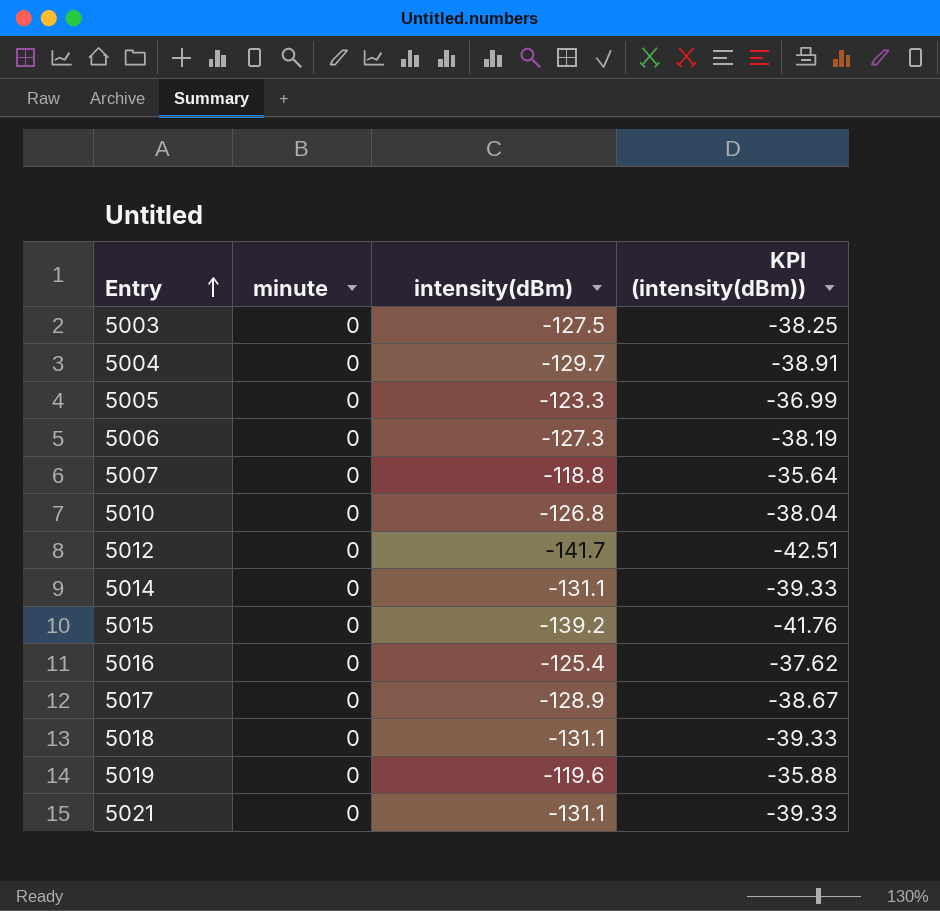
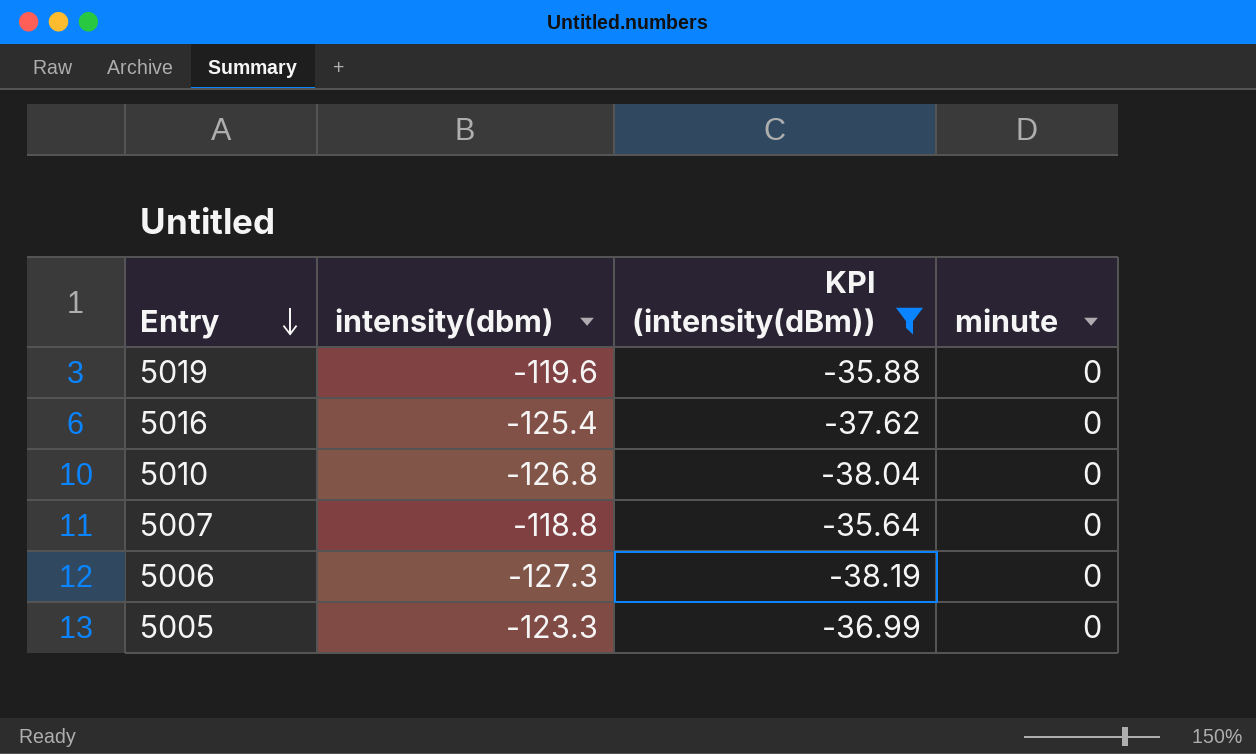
filter: none -> KPI (intensity(dBm)) >= -38.19
row order: Entry ascending -> Entry descending
column name: intensity(dBm) -> intensity(dbm)
column minute | position: 2 -> 4

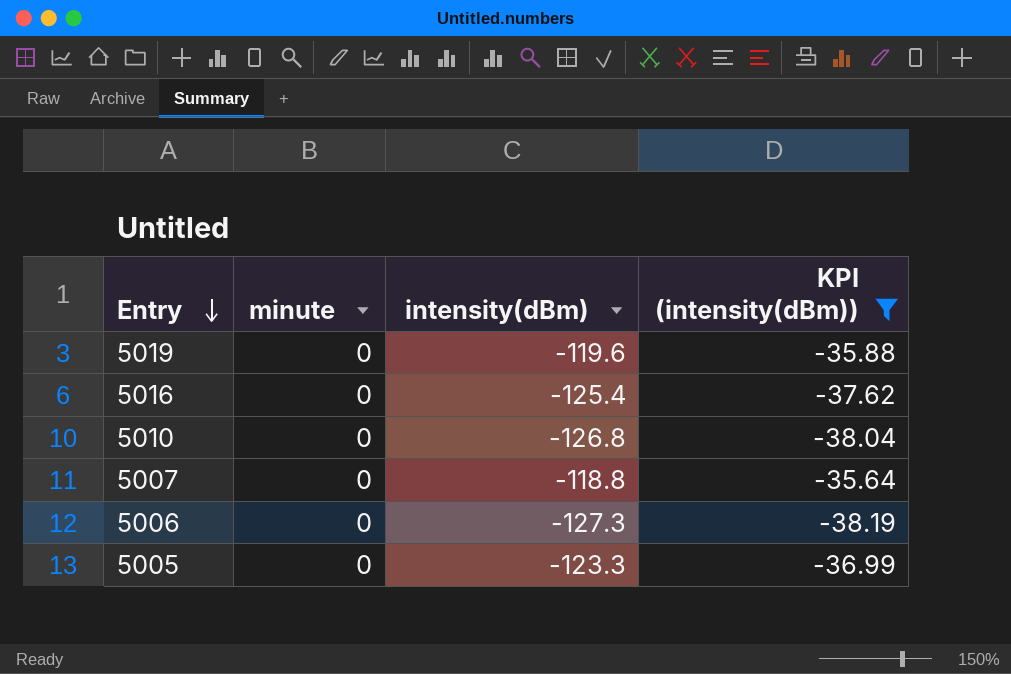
column minute | position: 4 -> 2
column name: intensity(dbm) -> intensity(dBm)

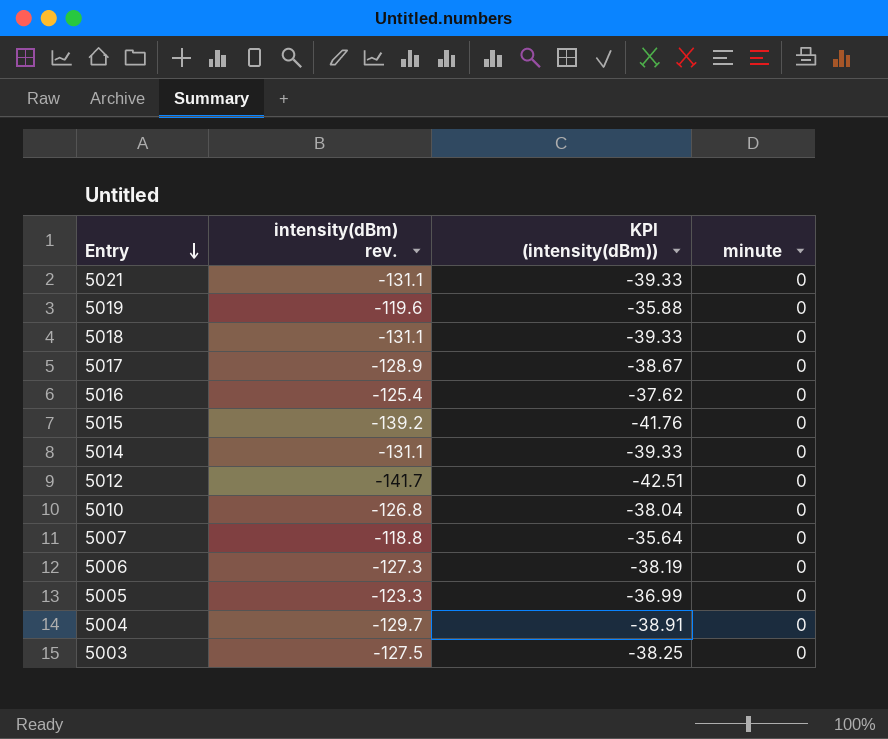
filter: KPI (intensity(dBm)) >= -38.19 -> none
column name: intensity(dBm) -> intensity(dBm) rev.
column minute | position: 2 -> 4

